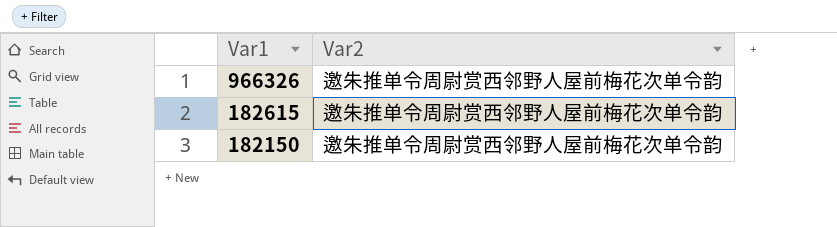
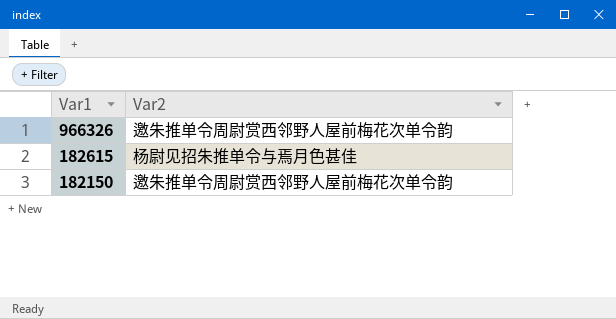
182615 | Var2: 邀朱推单令周尉赏西邻野人屋前梅花次单令韵 -> 杨尉见招朱推单令与焉月色甚佳

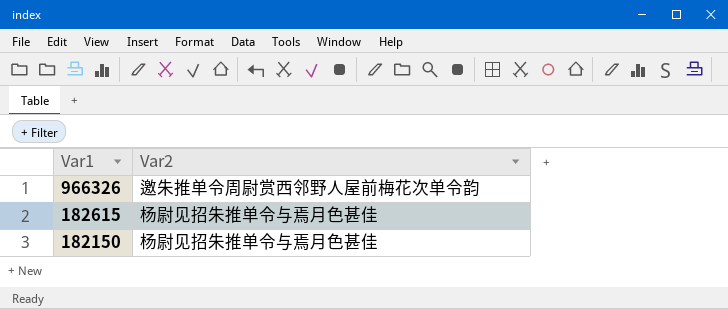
182150 | Var2: 邀朱推单令周尉赏西邻野人屋前梅花次单令韵 -> 杨尉见招朱推单令与焉月色甚佳

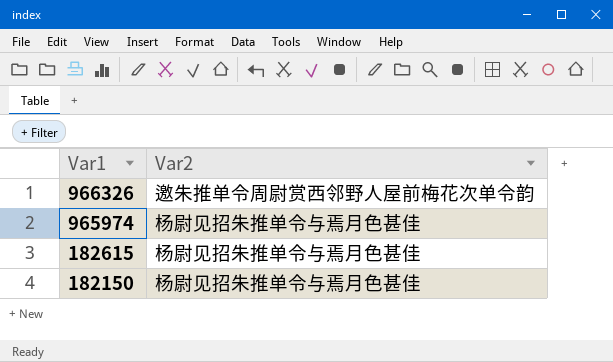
row 965974: none -> 杨尉见招朱推单令与焉月色甚佳

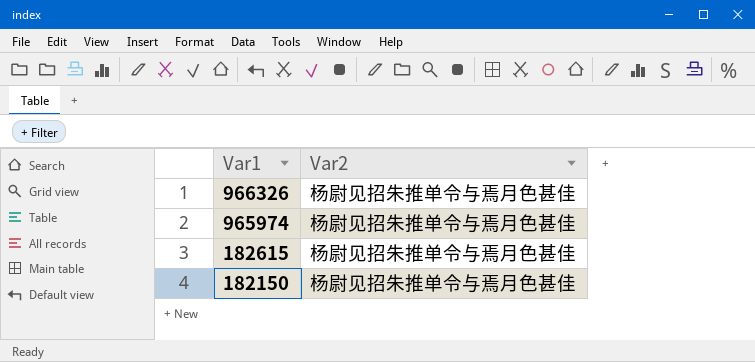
966326 | Var2: 邀朱推单令周尉赏西邻野人屋前梅花次单令韵 -> 杨尉见招朱推单令与焉月色甚佳

